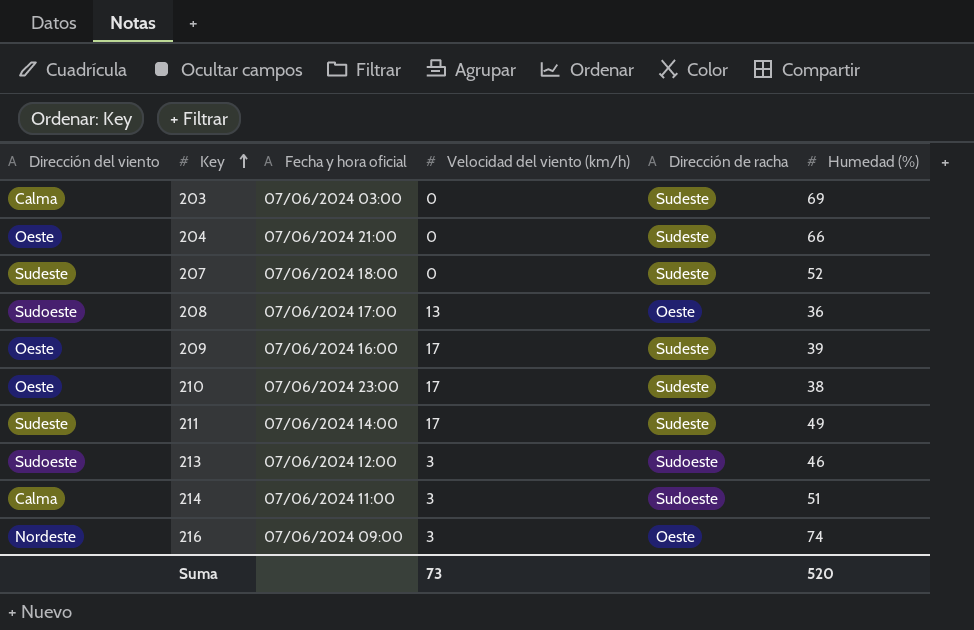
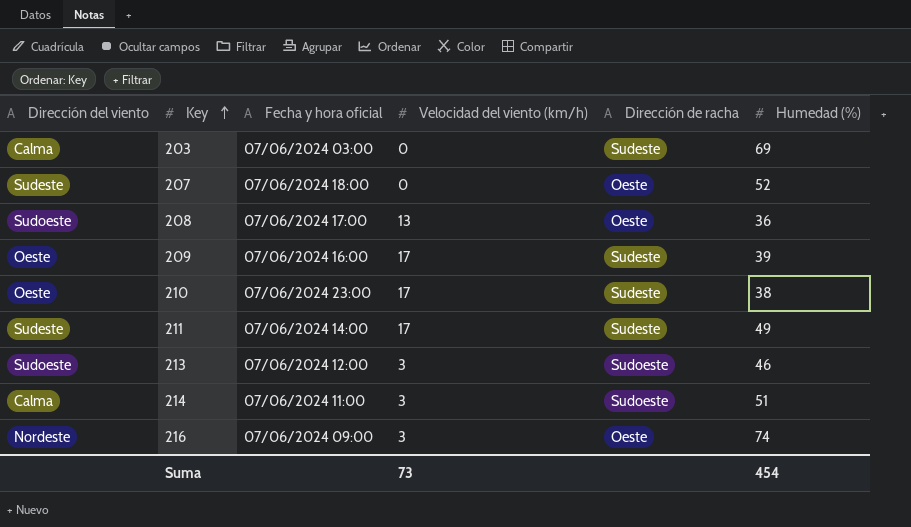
row 204: Oeste | 07/06/2024 21:00 | 0 | Sudeste | 66 -> none
207 | Dirección de racha: Sudeste -> Oeste
Suma | Humedad (%): 520 -> 454

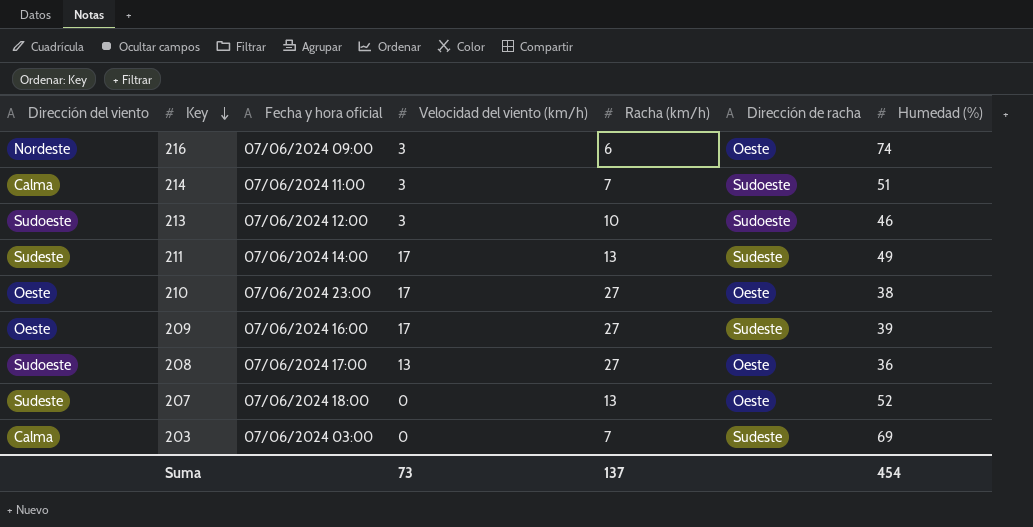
row order: Key ascending -> Key descending
column Racha (km/h) | position: none -> 5
210 | Dirección de racha: Sudeste -> Oeste

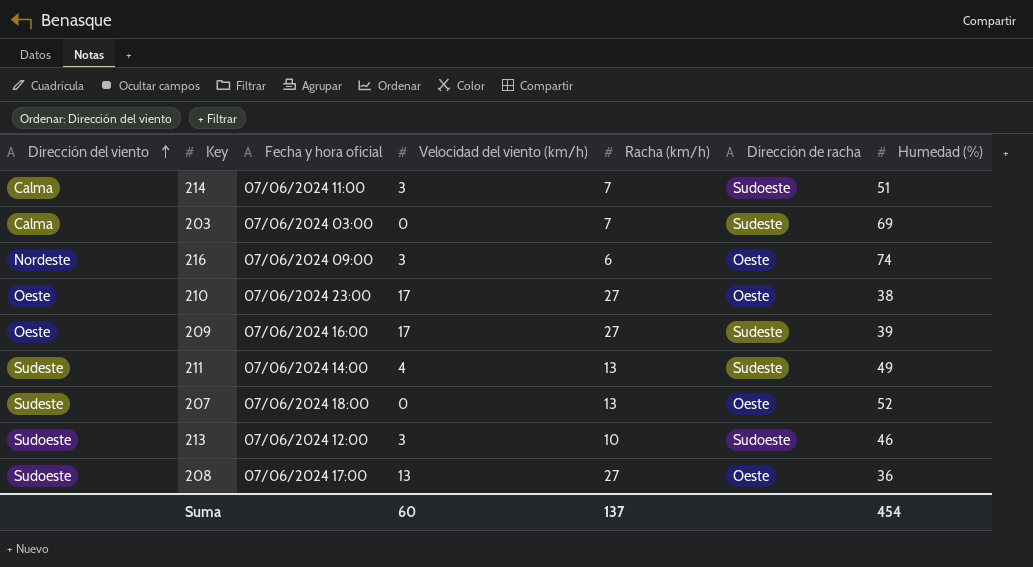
row order: Key descending -> Dirección del viento ascending
211 | Velocidad del viento (km/h): 17 -> 4
Suma | Velocidad del viento (km/h): 73 -> 60

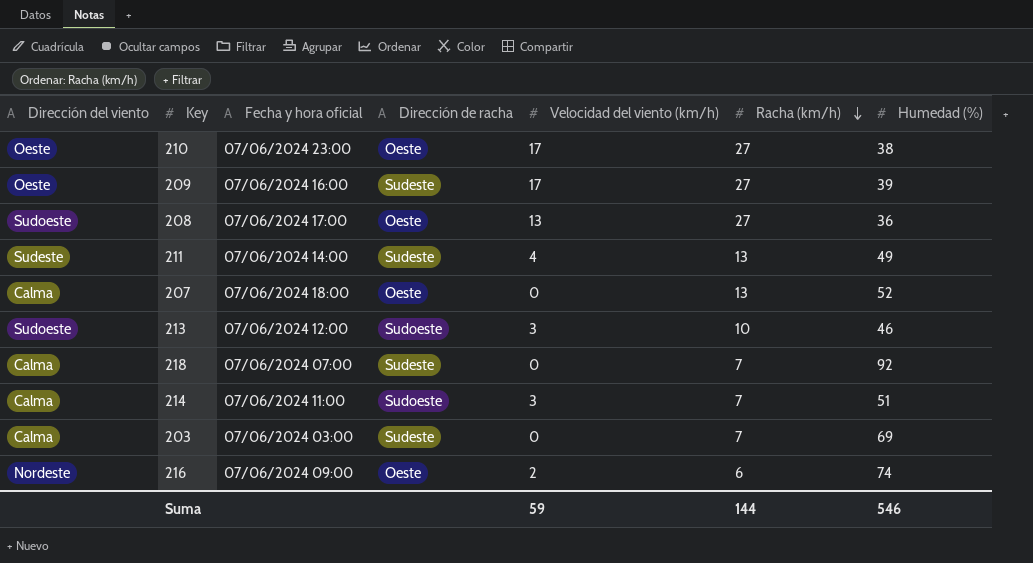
row order: Dirección del viento ascending -> Racha (km/h) descending
column Dirección de racha | position: 6 -> 4
207 | Dirección del viento: Sudeste -> Calma
row 218: none -> Calma | 07/06/2024 07:00 | Sudeste | 0 | 7 | 92
216 | Velocidad del viento (km/h): 3 -> 2
Suma | Velocidad del viento (km/h): 60 -> 59
Suma | Racha (km/h): 137 -> 144
Suma | Humedad (%): 454 -> 546

